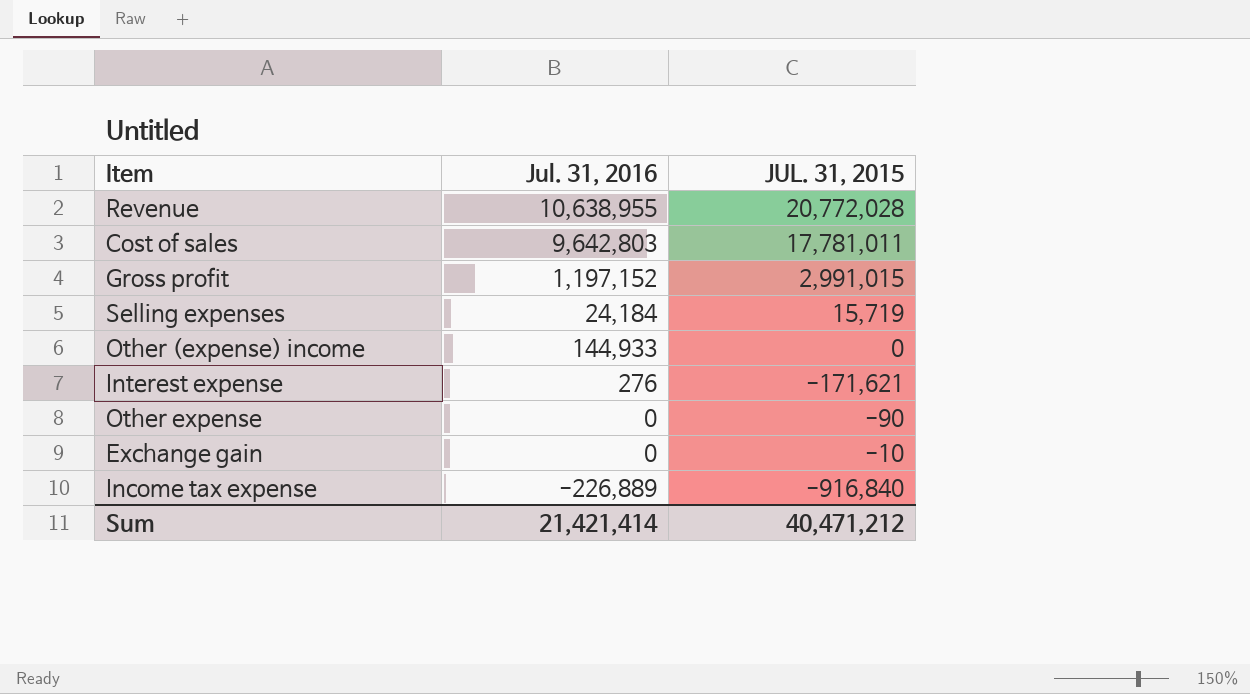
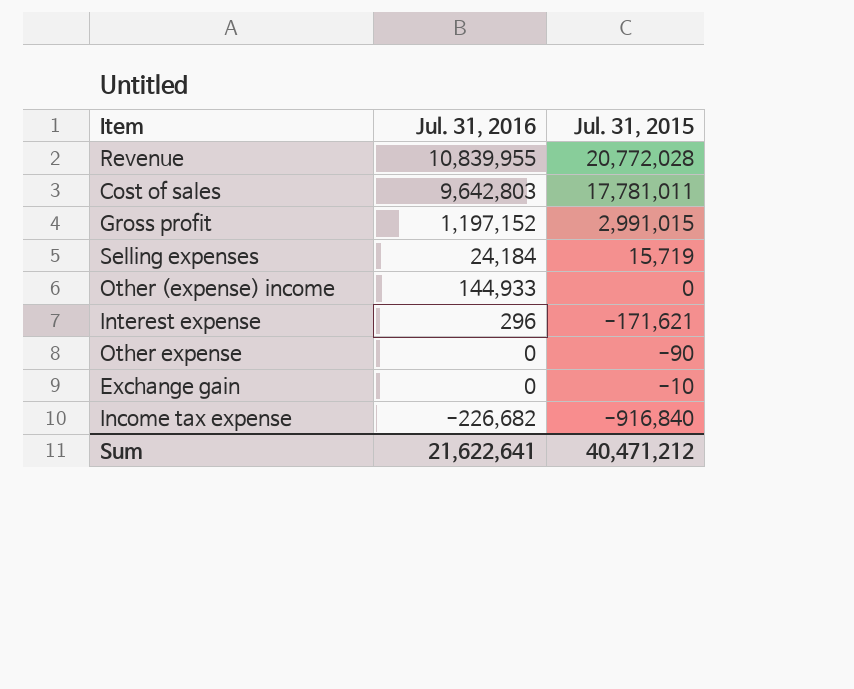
column name: JUL. 31, 2015 -> Jul. 31, 2015
Revenue | Jul. 31, 2016: 10,638,955 -> 10,839,955
Interest expense | Jul. 31, 2016: 276 -> 296
Income tax expense | Jul. 31, 2016: -226,889 -> -226,682
Sum | Jul. 31, 2016: 21,421,414 -> 21,622,641

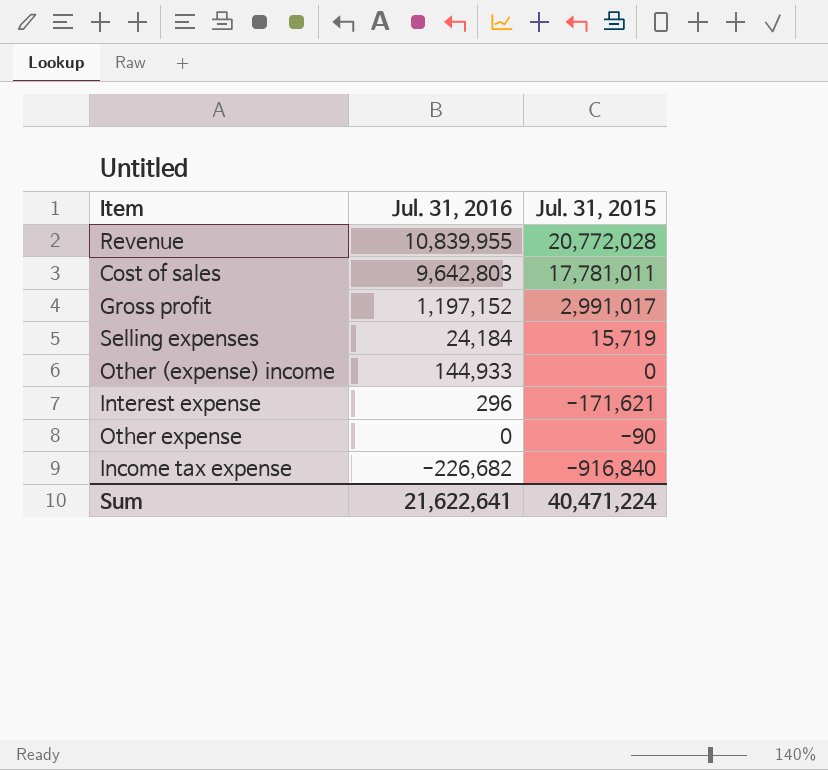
row Exchange gain: 0 | -10 -> none
Gross profit | Jul. 31, 2015: 2,991,015 -> 2,991,017
Sum | Jul. 31, 2015: 40,471,212 -> 40,471,224

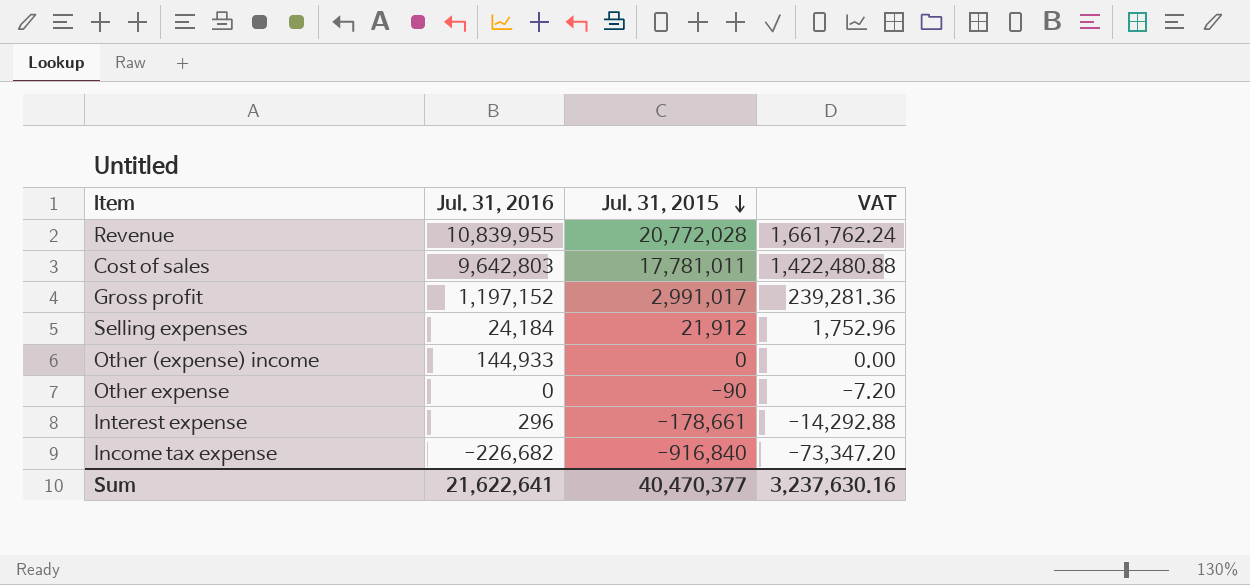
row order: none -> Jul. 31, 2015 descending
column VAT | formula: none -> [Jul. 31, 2015] * 0.08
Selling expenses | Jul. 31, 2015: 15,719 -> 21,912
Interest expense | Jul. 31, 2015: -171,621 -> -178,661
Sum | Jul. 31, 2015: 40,471,224 -> 40,470,377

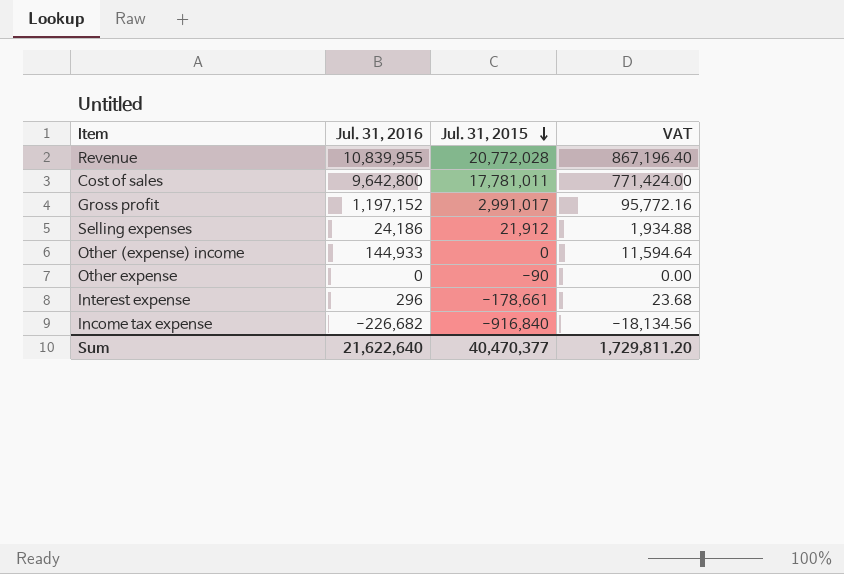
column VAT | formula: [Jul. 31, 2015] * 0.08 -> [Jul. 31, 2016] * 0.08
Cost of sales | Jul. 31, 2016: 9,642,803 -> 9,642,800
Selling expenses | Jul. 31, 2016: 24,184 -> 24,186
Sum | Jul. 31, 2016: 21,622,641 -> 21,622,640
Sum | VAT: 3,237,630.16 -> 1,729,811.20

